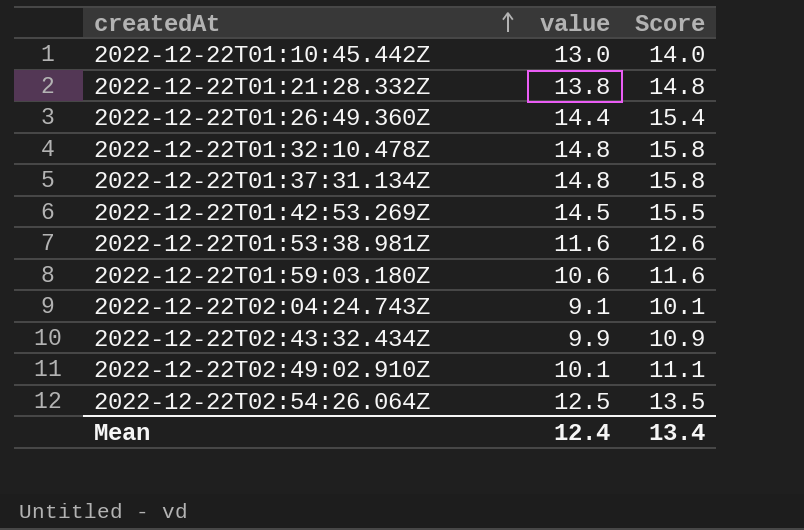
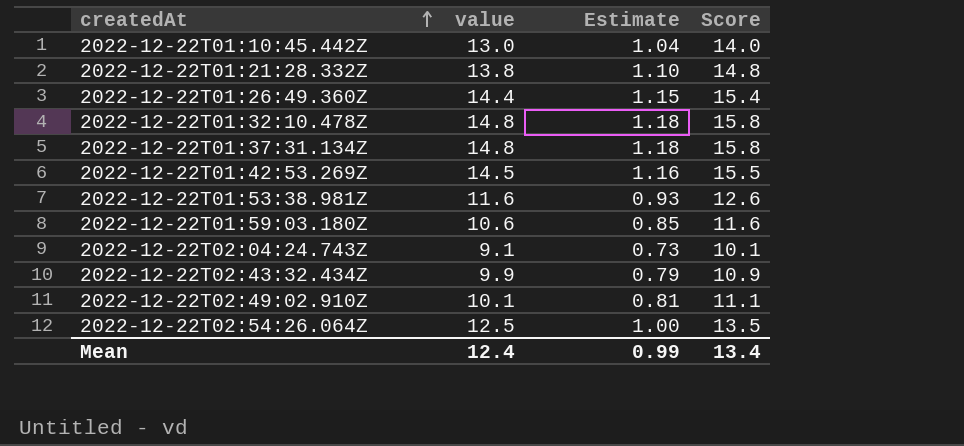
column Estimate | formula: none -> [value] * 0.08

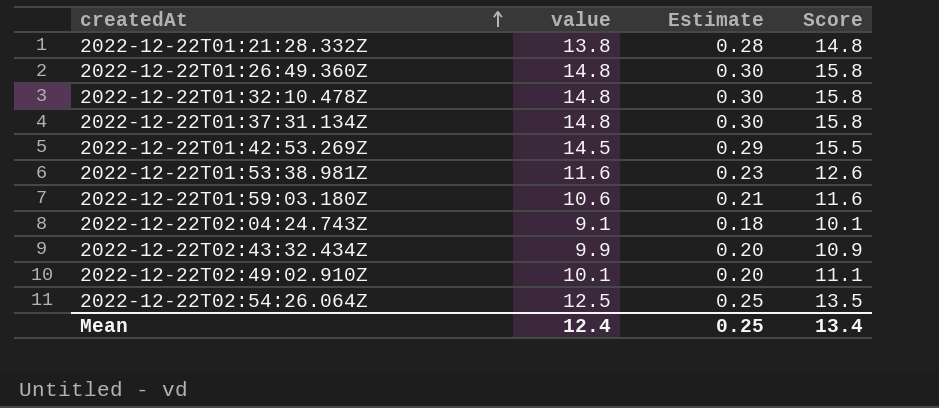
column Estimate | formula: [value] * 0.08 -> [value] * 0.02
row 2022-12-22T01:10:45.442Z: 13.0 | 1.04 | 14.0 -> none
2022-12-22T01:26:49.360Z | value: 14.4 -> 14.8
2022-12-22T01:26:49.360Z | Score: 15.4 -> 15.8
Mean | Estimate: 0.99 -> 0.25

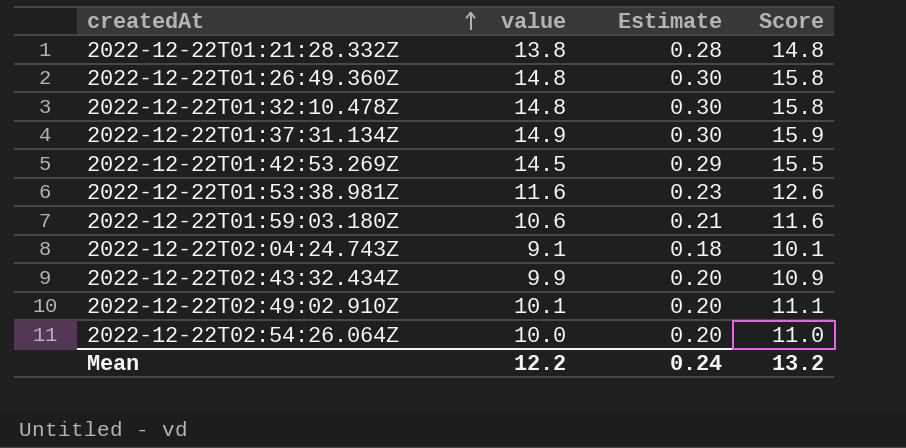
2022-12-22T01:37:31.134Z | value: 14.8 -> 14.9
2022-12-22T01:37:31.134Z | Score: 15.8 -> 15.9
2022-12-22T02:54:26.064Z | value: 12.5 -> 10.0
2022-12-22T02:54:26.064Z | Estimate: 0.25 -> 0.20
2022-12-22T02:54:26.064Z | Score: 13.5 -> 11.0
Mean | value: 12.4 -> 12.2
Mean | Estimate: 0.25 -> 0.24
Mean | Score: 13.4 -> 13.2

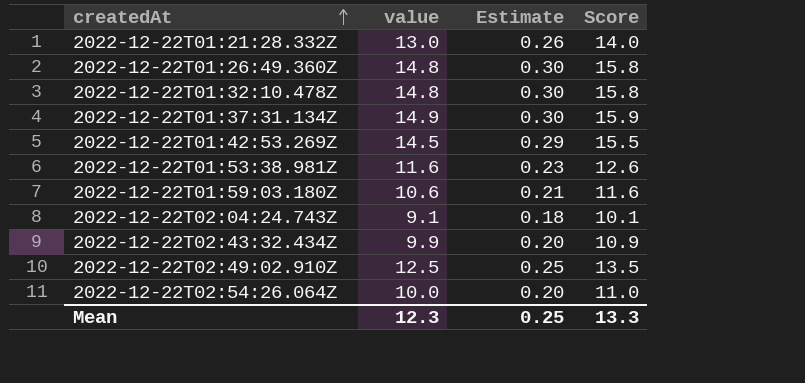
2022-12-22T01:21:28.332Z | value: 13.8 -> 13.0
2022-12-22T01:21:28.332Z | Estimate: 0.28 -> 0.26
2022-12-22T01:21:28.332Z | Score: 14.8 -> 14.0
2022-12-22T02:49:02.910Z | value: 10.1 -> 12.5
2022-12-22T02:49:02.910Z | Estimate: 0.20 -> 0.25
2022-12-22T02:49:02.910Z | Score: 11.1 -> 13.5
Mean | value: 12.2 -> 12.3
Mean | Estimate: 0.24 -> 0.25
Mean | Score: 13.2 -> 13.3

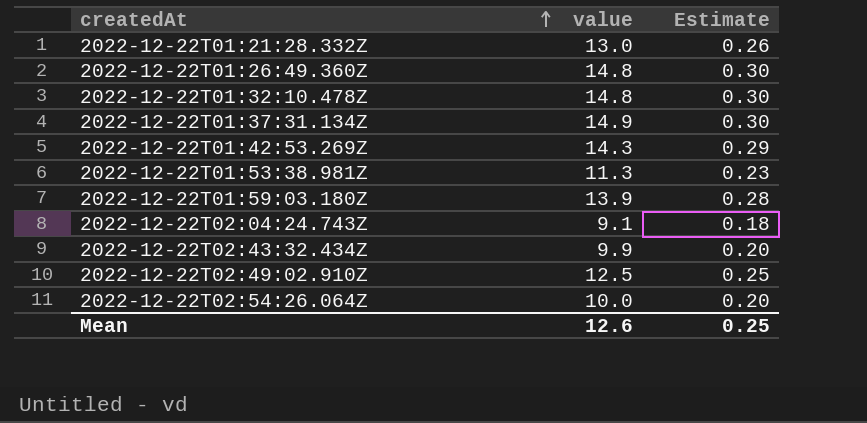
column Score | formula: [value] + 1 -> none
2022-12-22T01:42:53.269Z | value: 14.5 -> 14.3
2022-12-22T01:53:38.981Z | value: 11.6 -> 11.3
2022-12-22T01:59:03.180Z | value: 10.6 -> 13.9
2022-12-22T01:59:03.180Z | Estimate: 0.21 -> 0.28
Mean | value: 12.3 -> 12.6

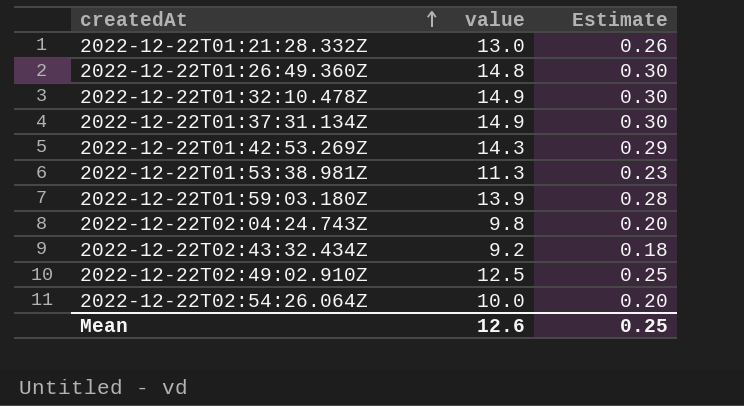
2022-12-22T01:32:10.478Z | value: 14.8 -> 14.9
2022-12-22T02:04:24.743Z | value: 9.1 -> 9.8
2022-12-22T02:04:24.743Z | Estimate: 0.18 -> 0.20
2022-12-22T02:43:32.434Z | value: 9.9 -> 9.2
2022-12-22T02:43:32.434Z | Estimate: 0.20 -> 0.18

